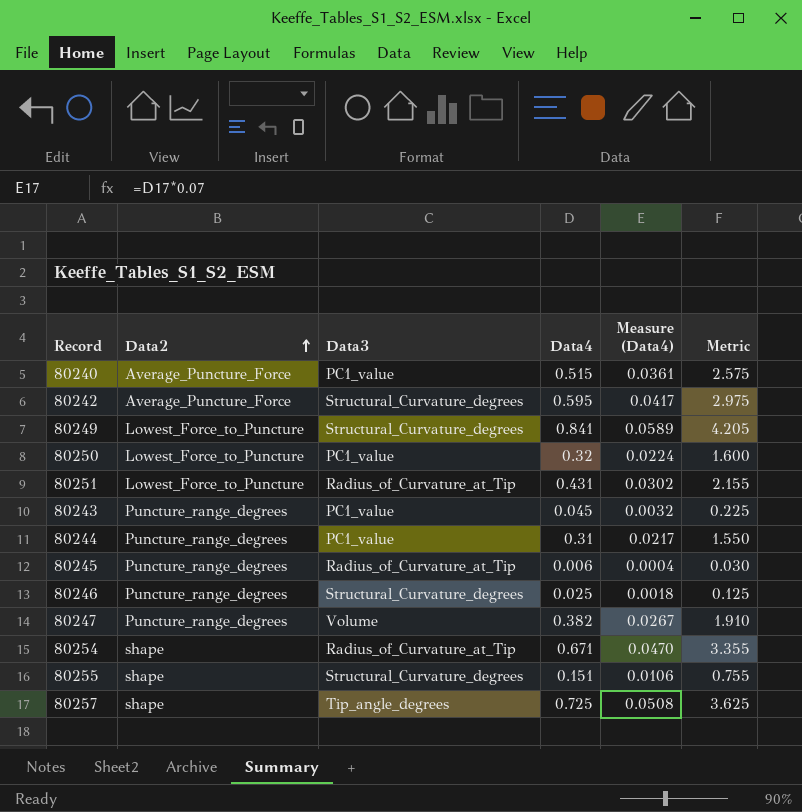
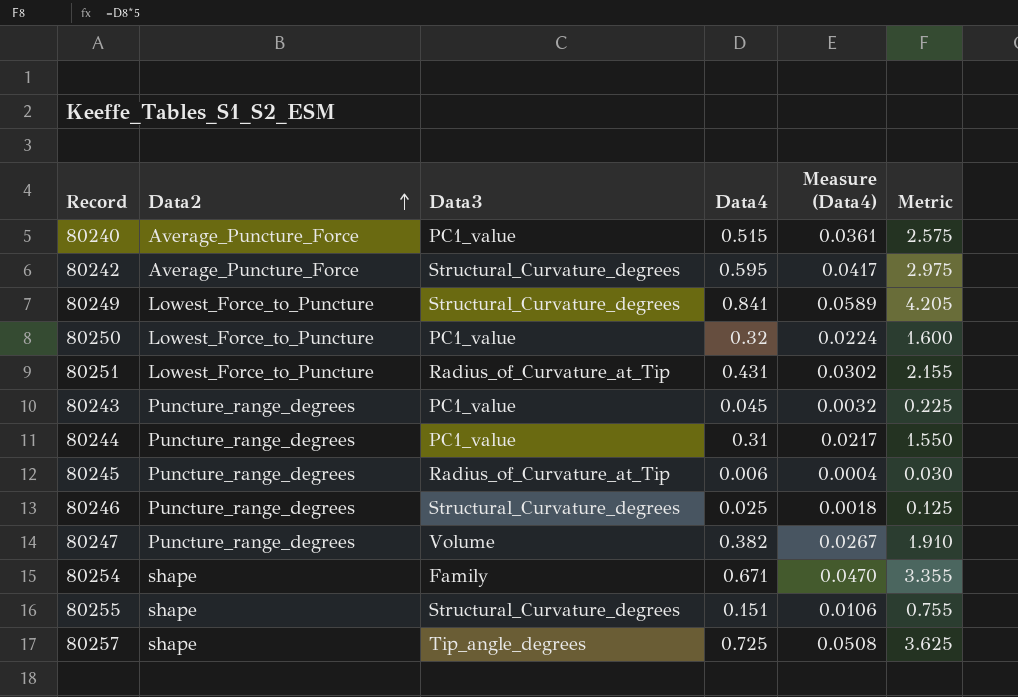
80254 | Data3: Radius_of_Curvature_at_Tip -> Family

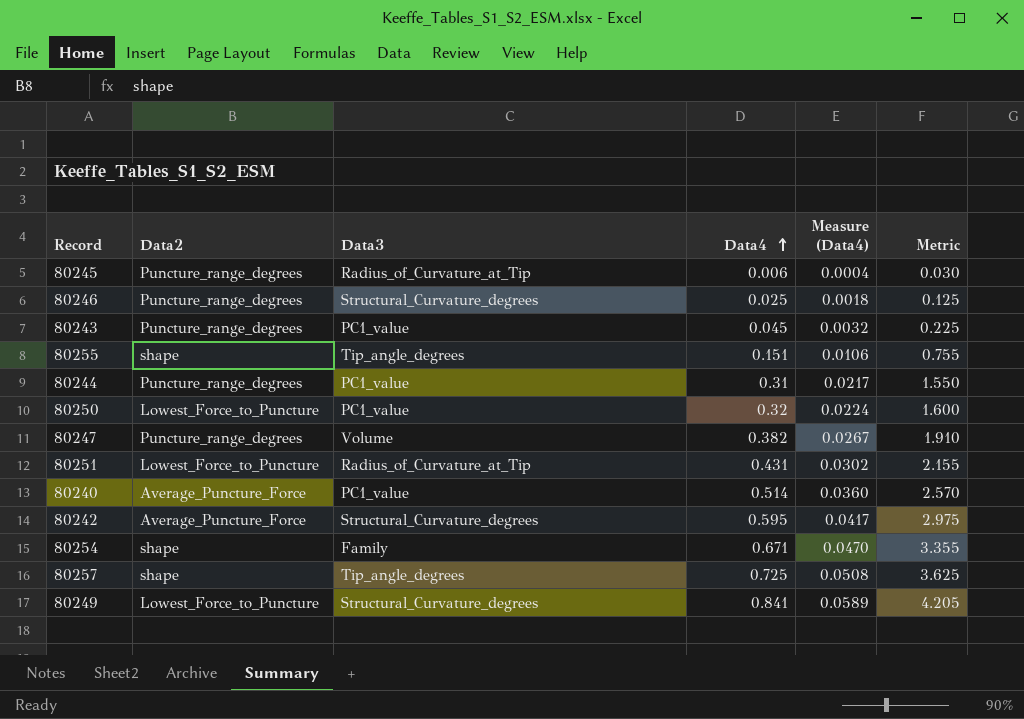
row order: Data2 ascending -> Data4 ascending
80255 | Data3: Structural_Curvature_degrees -> Tip_angle_degrees
80240 | Data4: 0.515 -> 0.514
80240 | Measure (Data4): 0.0361 -> 0.0360
80240 | Metric: 2.575 -> 2.570

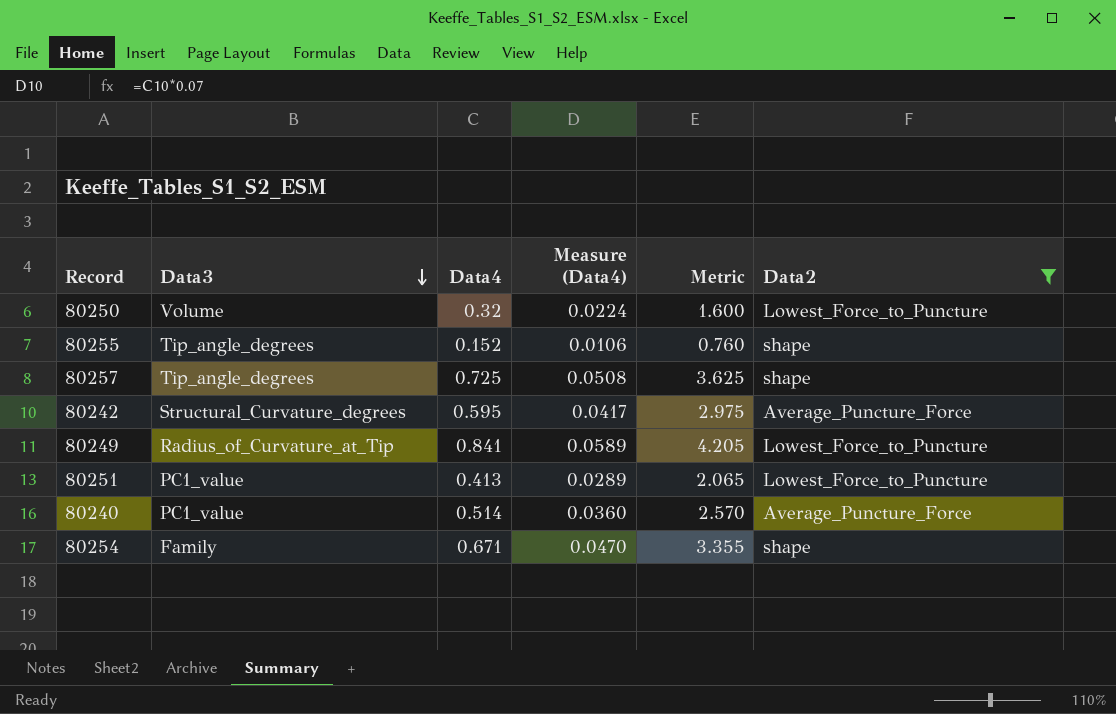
filter: none -> Data2 != Puncture_range_degrees
row order: Data4 ascending -> Data3 descending
column Data2 | position: 2 -> 6
80250 | Data3: PC1_value -> Volume
80255 | Data4: 0.151 -> 0.152
80255 | Metric: 0.755 -> 0.760
80249 | Data3: Structural_Curvature_degrees -> Radius_of_Curvature_at_Tip
80251 | Data3: Radius_of_Curvature_at_Tip -> PC1_value
80251 | Data4: 0.431 -> 0.413
80251 | Measure (Data4): 0.0302 -> 0.0289
80251 | Metric: 2.155 -> 2.065

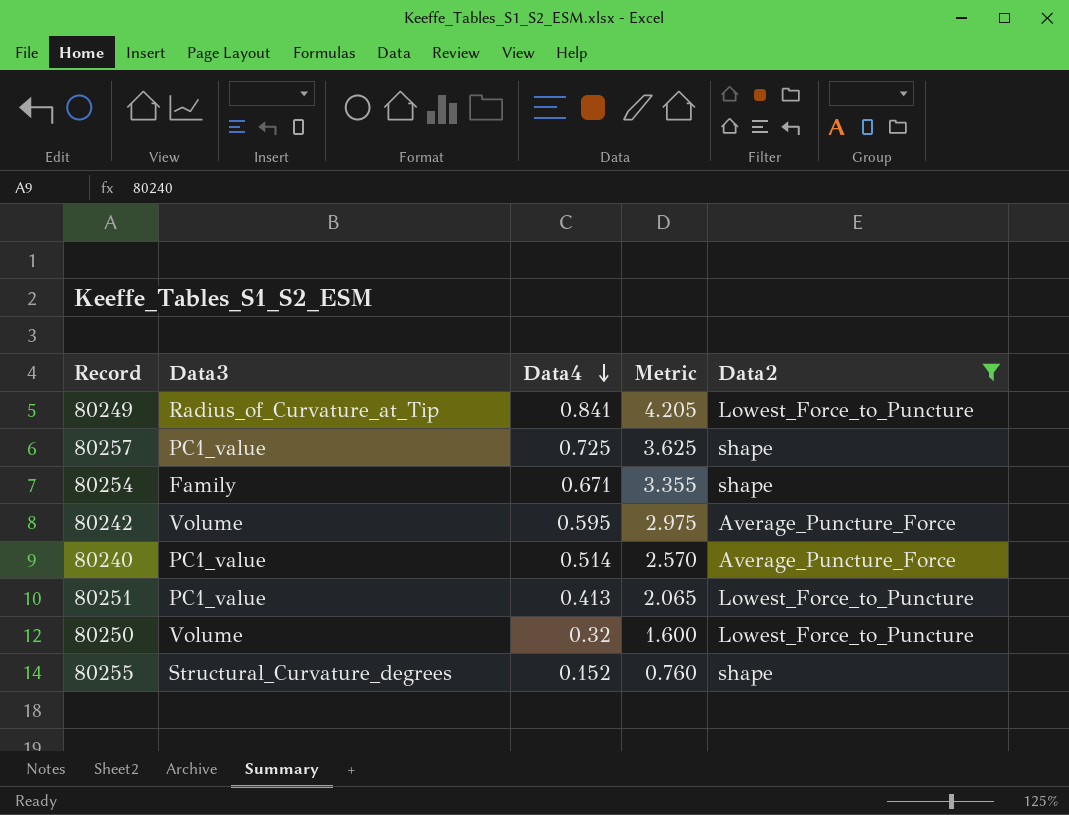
row order: Data3 descending -> Data4 descending
column Measure (Data4) | formula: [Data4] * 0.07 -> none
80257 | Data3: Tip_angle_degrees -> PC1_value
80242 | Data3: Structural_Curvature_degrees -> Volume
80255 | Data3: Tip_angle_degrees -> Structural_Curvature_degrees

